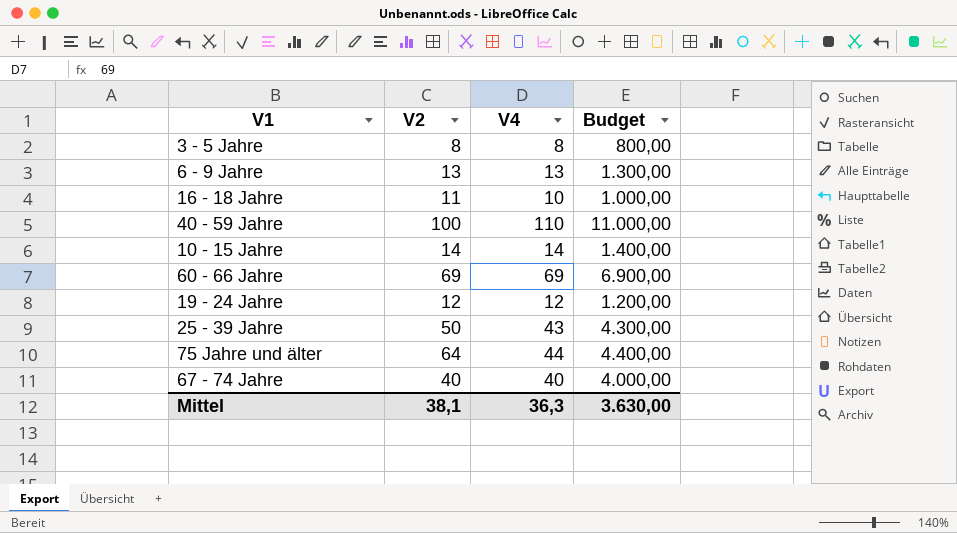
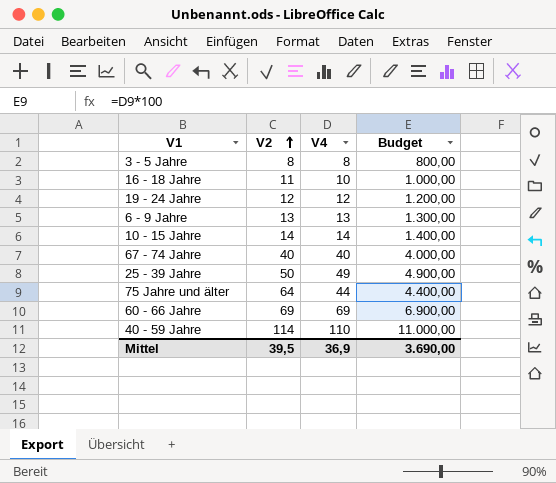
row order: none -> V2 ascending
25 - 39 Jahre | V4: 43 -> 49
25 - 39 Jahre | Budget: 4.300,00 -> 4.900,00
40 - 59 Jahre | V2: 100 -> 114
Mittel | V2: 38,1 -> 39,5
Mittel | V4: 36,3 -> 36,9
Mittel | Budget: 3.630,00 -> 3.690,00

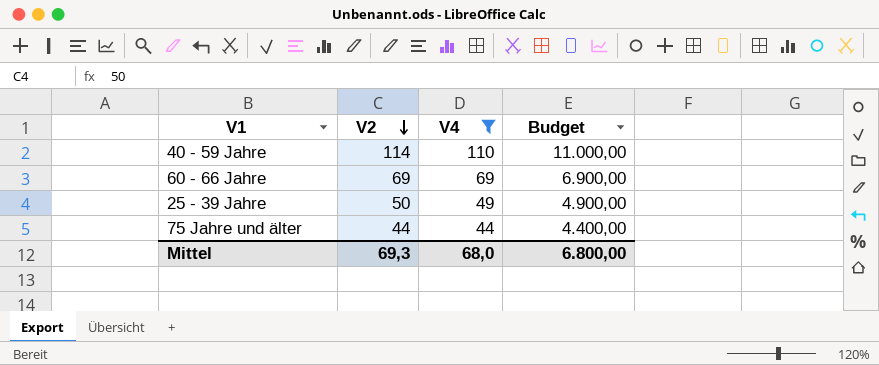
filter: none -> V4 >= 44
row order: V2 ascending -> V2 descending
75 Jahre und älter | V2: 64 -> 44
Mittel | V2: 39,5 -> 69,3
Mittel | V4: 36,9 -> 68,0
Mittel | Budget: 3.690,00 -> 6.800,00

